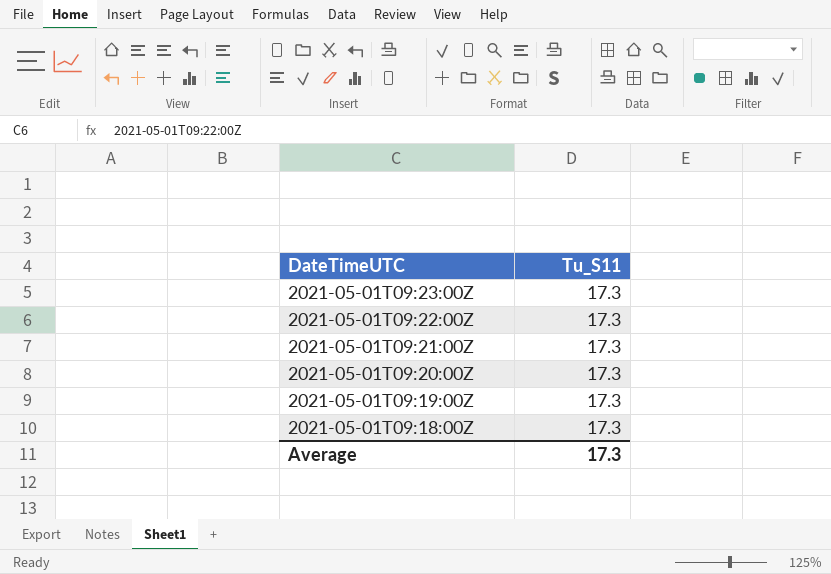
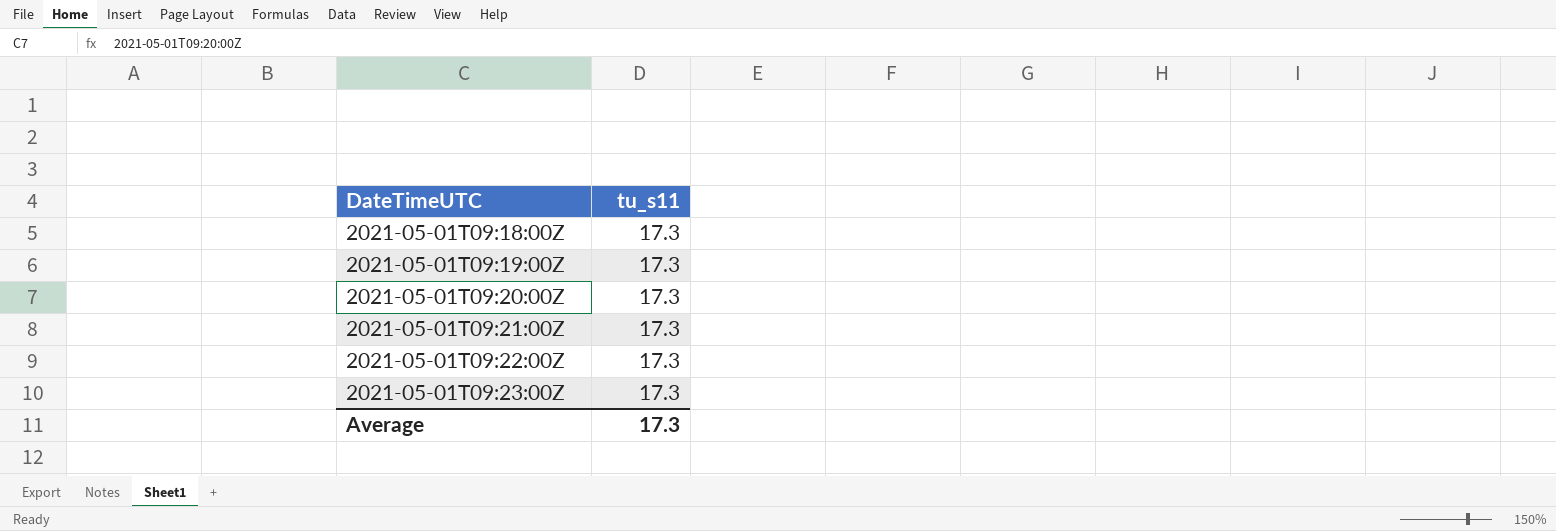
row order: DateTimeUTC descending -> DateTimeUTC ascending
column name: Tu_S11 -> tu_s11

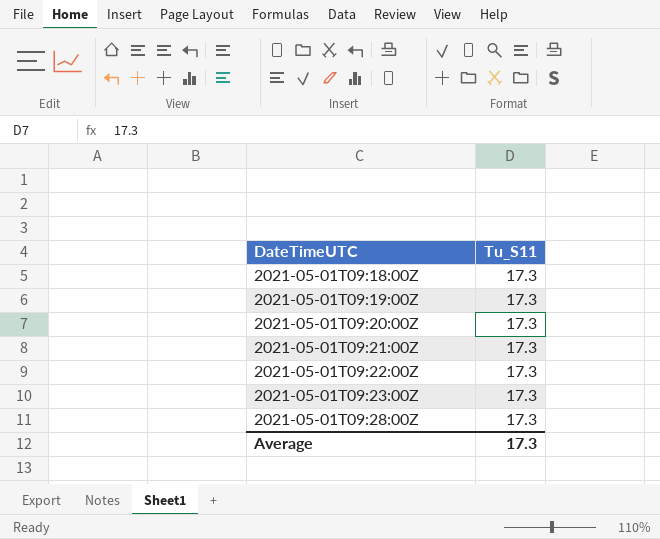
column name: tu_s11 -> Tu_S11
row 2021-05-01T09:28:00Z: none -> 17.3

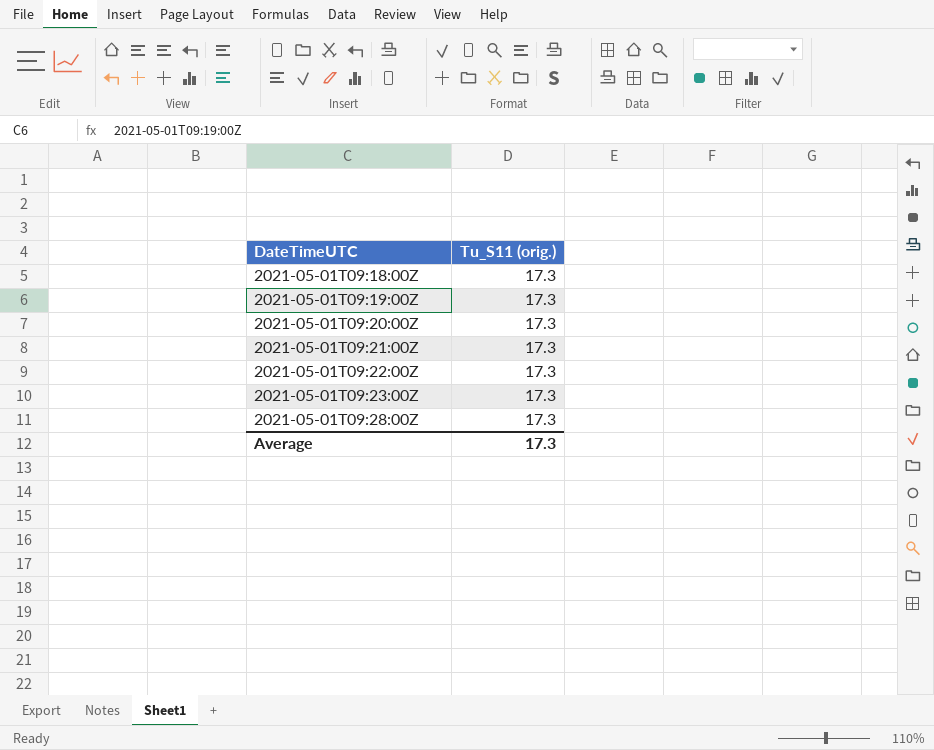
column name: Tu_S11 -> Tu_S11 (orig.)

